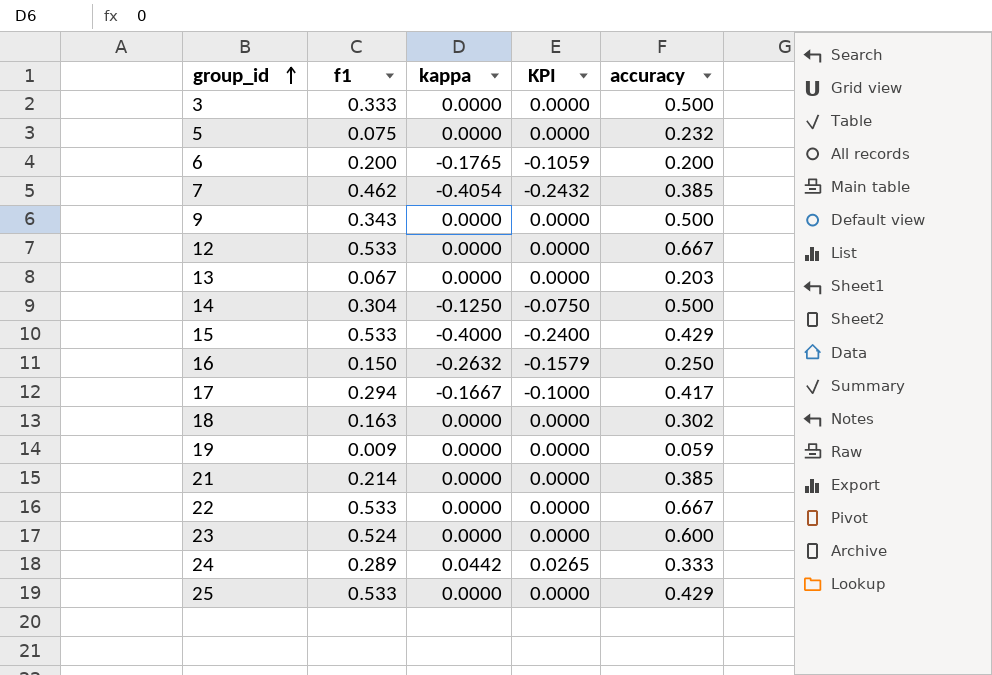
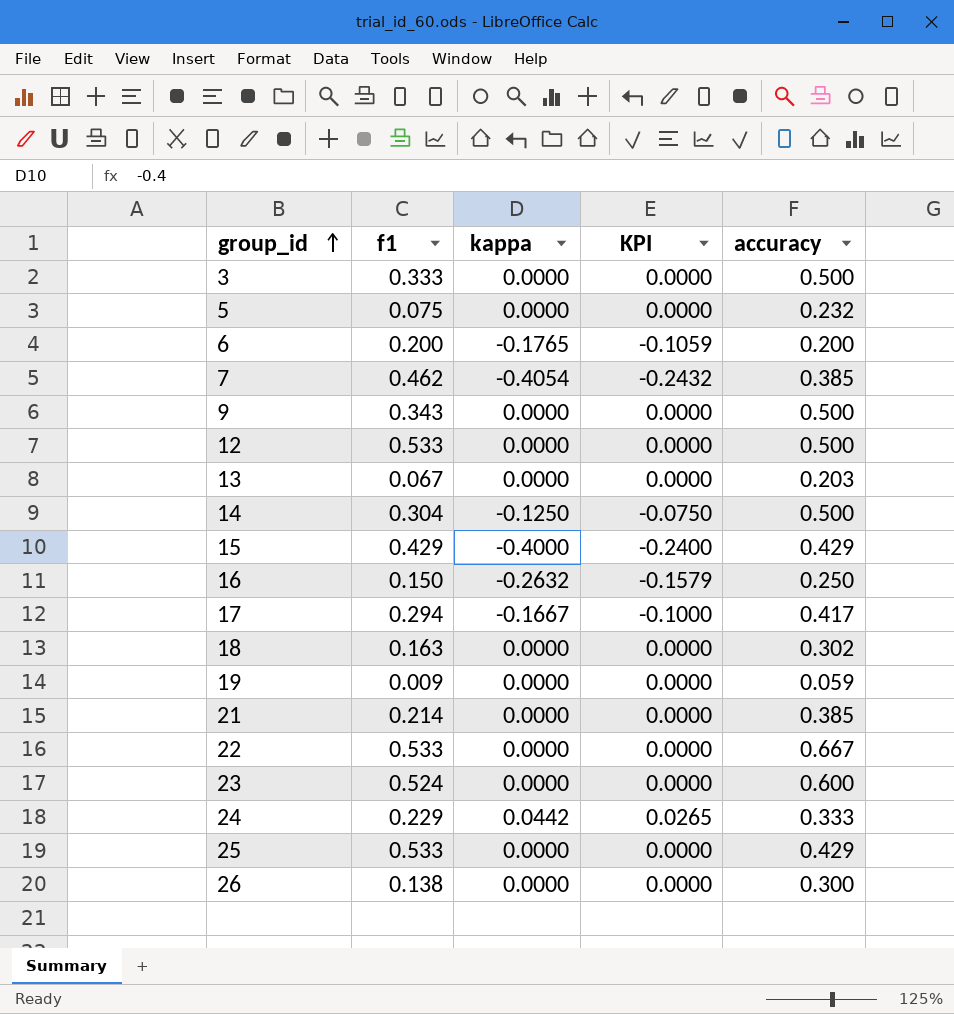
12 | accuracy: 0.667 -> 0.500
15 | f1: 0.533 -> 0.429
24 | f1: 0.289 -> 0.229
row 26: none -> 0.138 | 0.0000 | 0.0000 | 0.300

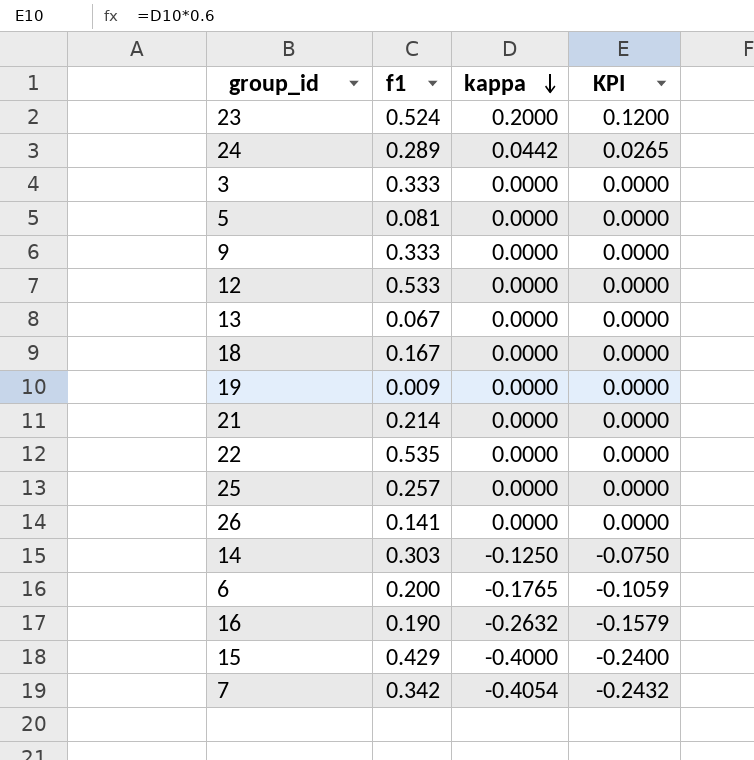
row order: group_id ascending -> kappa descending
column accuracy | position: 5 -> none
row 17: 0.294 | -0.1667 | -0.1000 | 0.417 -> none
23 | kappa: 0.0000 -> 0.2000
23 | KPI: 0.0000 -> 0.1200
24 | f1: 0.229 -> 0.289
5 | f1: 0.075 -> 0.081
9 | f1: 0.343 -> 0.333
18 | f1: 0.163 -> 0.167
22 | f1: 0.533 -> 0.535
25 | f1: 0.533 -> 0.257
26 | f1: 0.138 -> 0.141
14 | f1: 0.304 -> 0.303
16 | f1: 0.150 -> 0.190
7 | f1: 0.462 -> 0.342

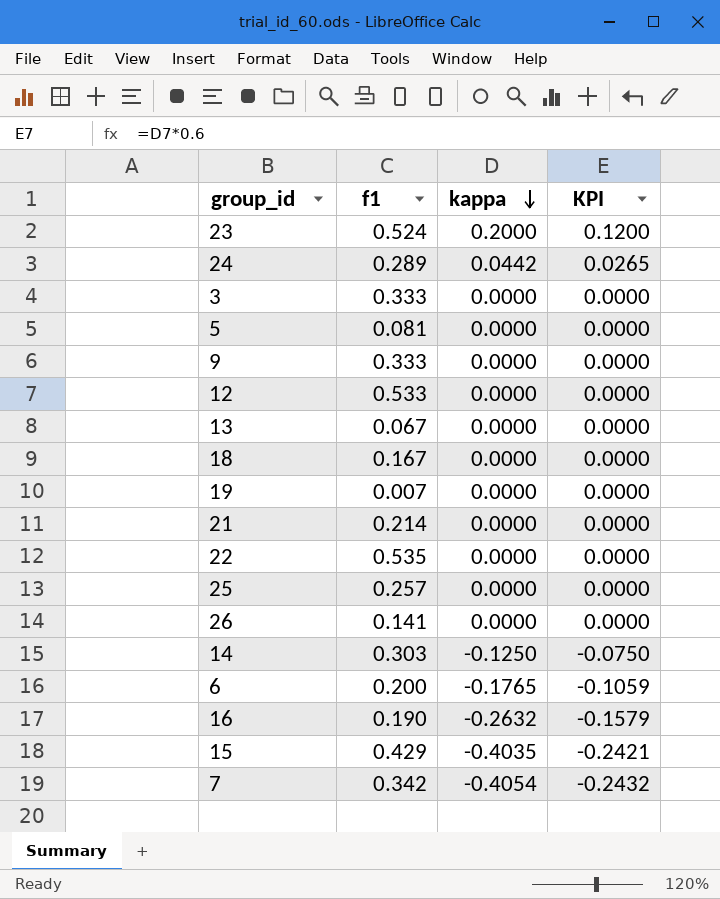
19 | f1: 0.009 -> 0.007
15 | kappa: -0.4000 -> -0.4035
15 | KPI: -0.2400 -> -0.2421

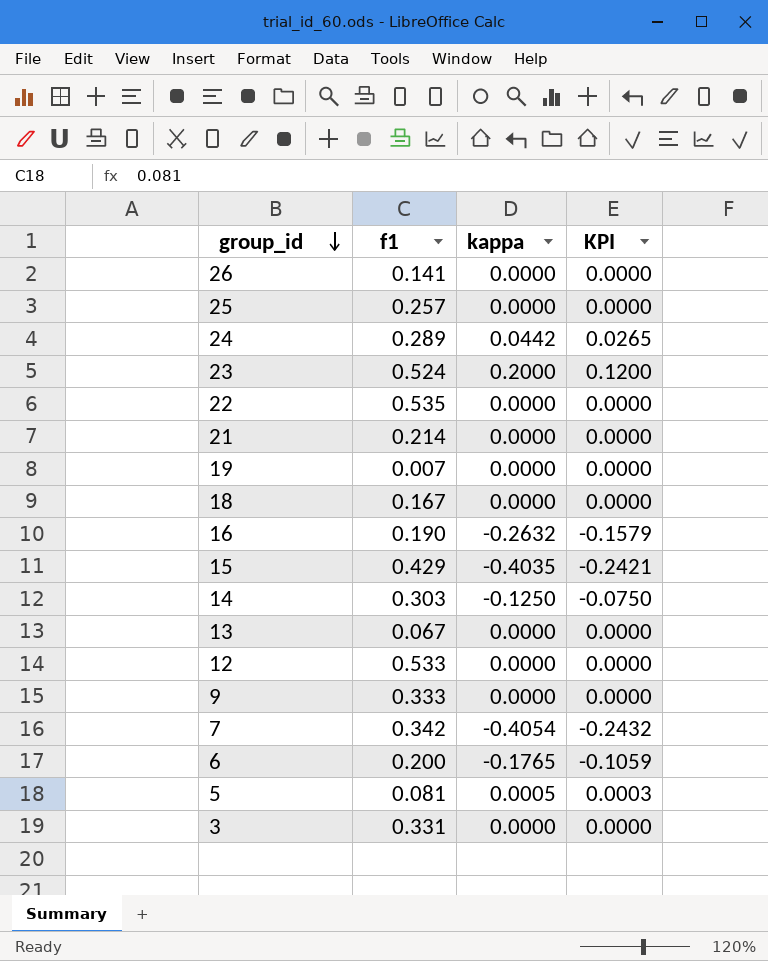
row order: kappa descending -> group_id descending
5 | kappa: 0.0000 -> 0.0005
5 | KPI: 0.0000 -> 0.0003
3 | f1: 0.333 -> 0.331

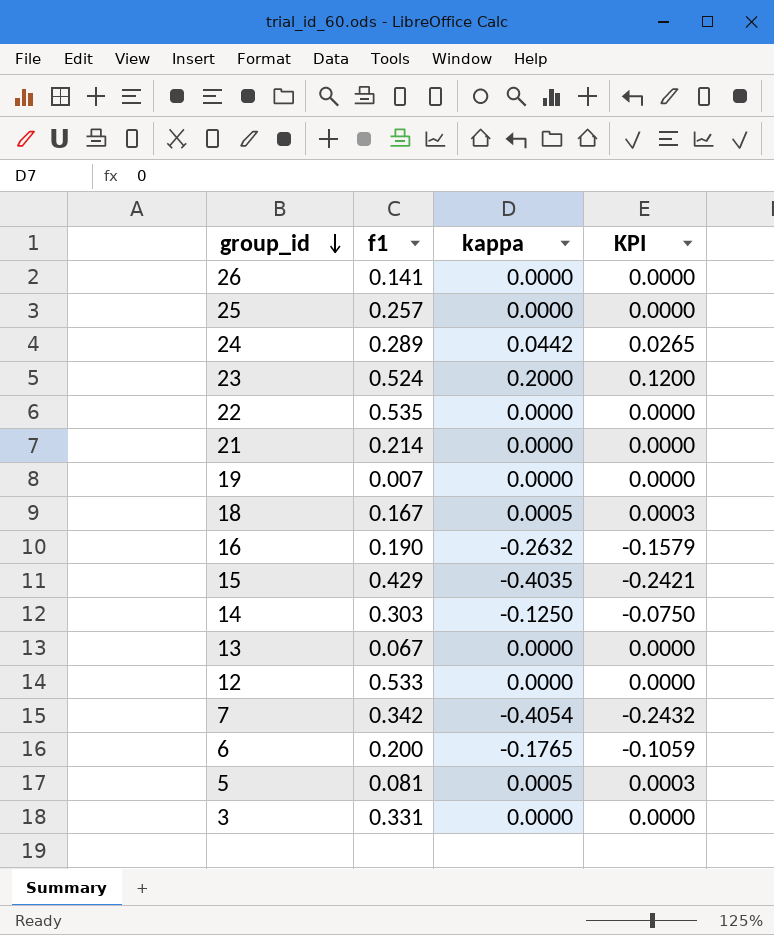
row 9: 0.333 | 0.0000 | 0.0000 -> none
18 | kappa: 0.0000 -> 0.0005
18 | KPI: 0.0000 -> 0.0003

